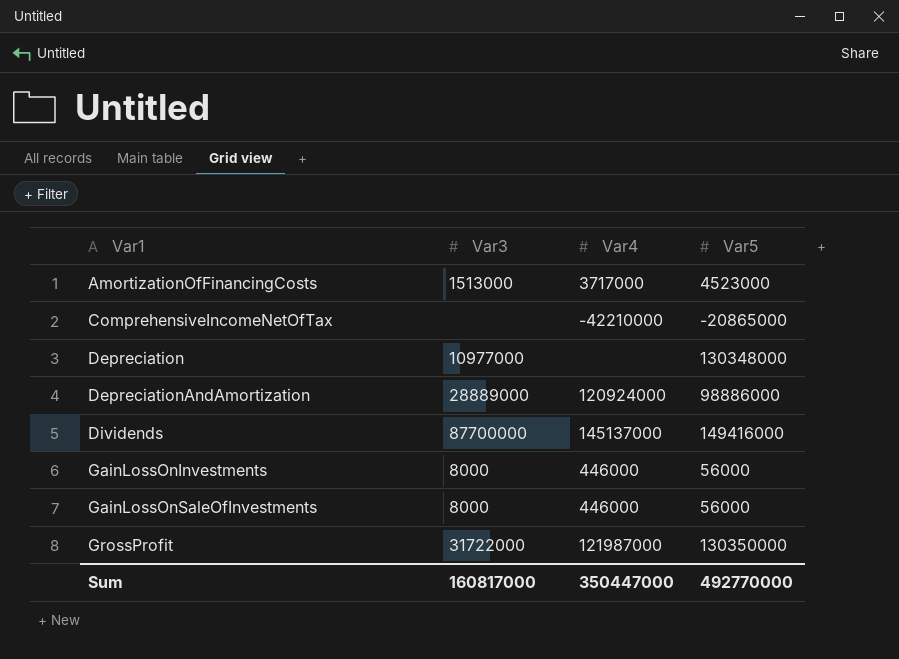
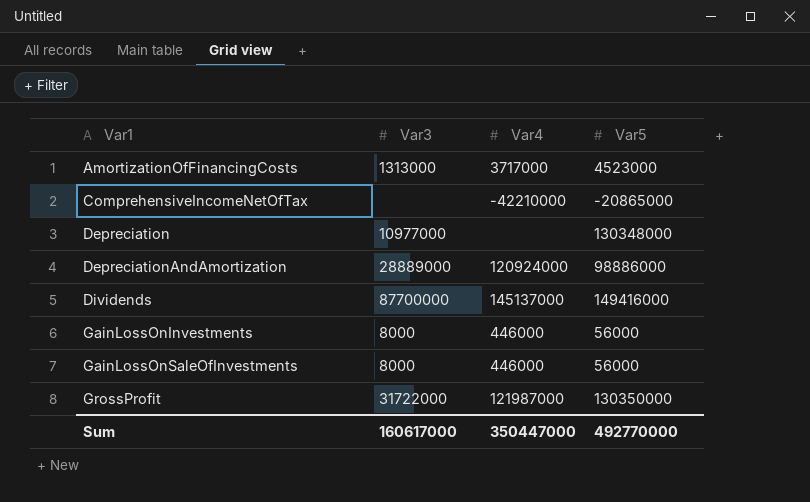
AmortizationOfFinancingCosts | Var3: 1513000 -> 1313000
Sum | Var3: 160817000 -> 160617000

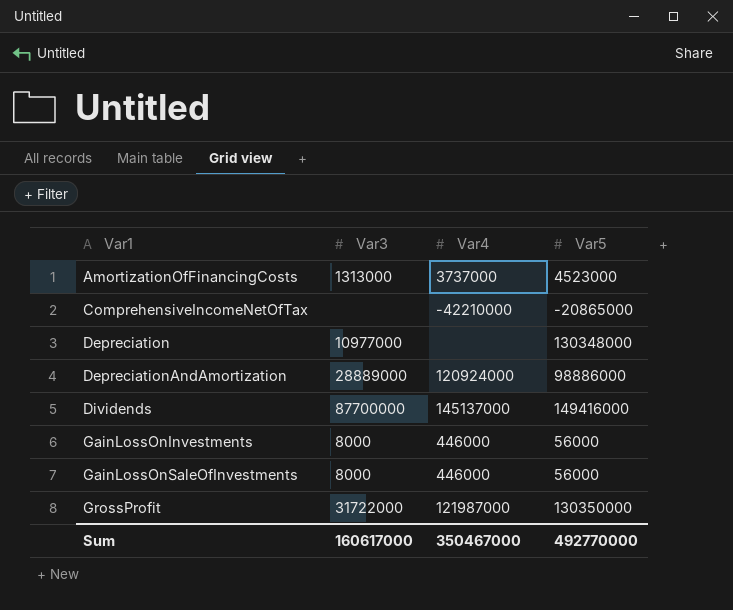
AmortizationOfFinancingCosts | Var4: 3717000 -> 3737000
Sum | Var4: 350447000 -> 350467000

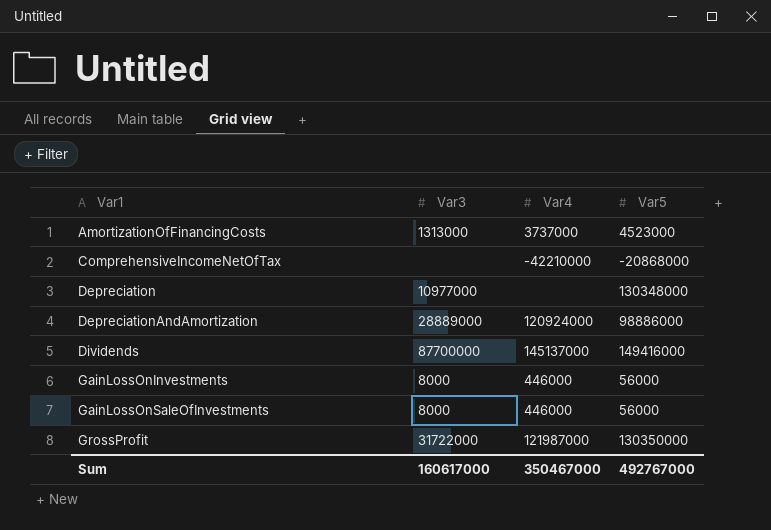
ComprehensiveIncomeNetOfTax | Var5: -20865000 -> -20868000
Sum | Var5: 492770000 -> 492767000

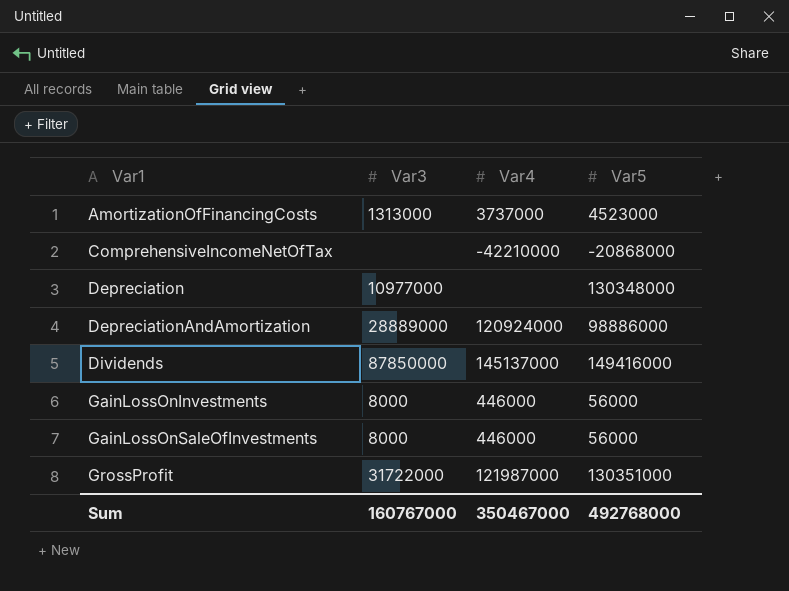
Dividends | Var3: 87700000 -> 87850000
GrossProfit | Var5: 130350000 -> 130351000
Sum | Var3: 160617000 -> 160767000
Sum | Var5: 492767000 -> 492768000

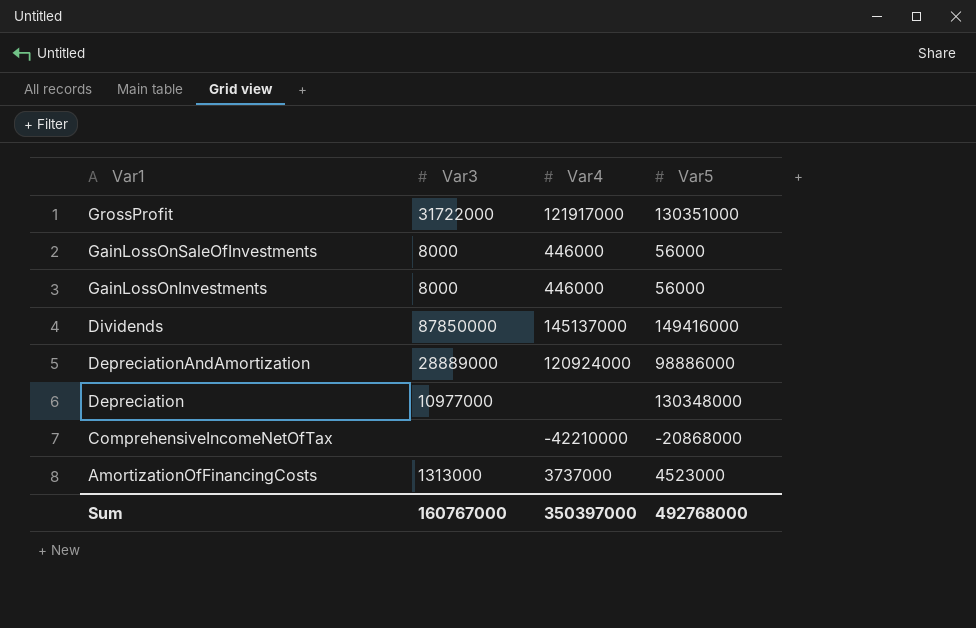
row order: Var1 ascending -> Var1 descending
GrossProfit | Var4: 121987000 -> 121917000
Sum | Var4: 350467000 -> 350397000

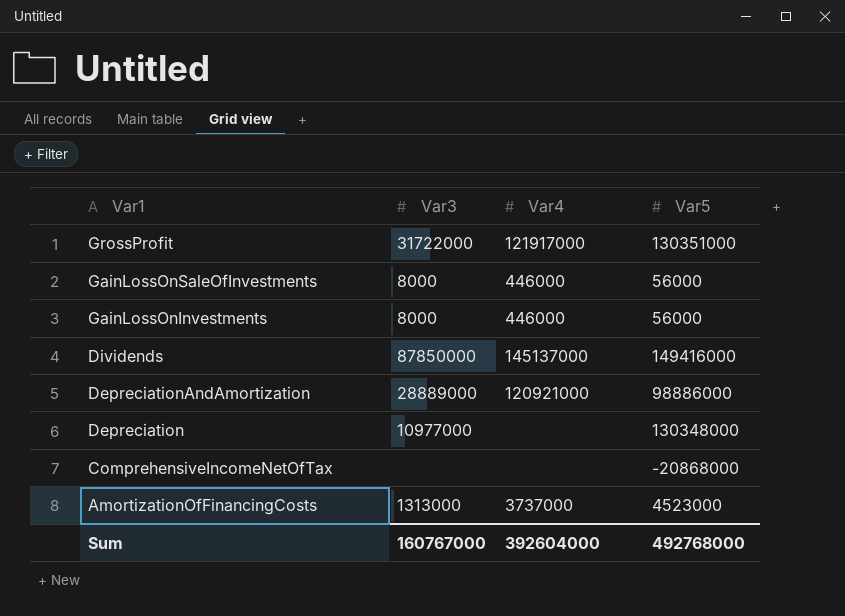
DepreciationAndAmortization | Var4: 120924000 -> 120921000
ComprehensiveIncomeNetOfTax | Var4: -42210000 -> none
Sum | Var4: 350397000 -> 392604000

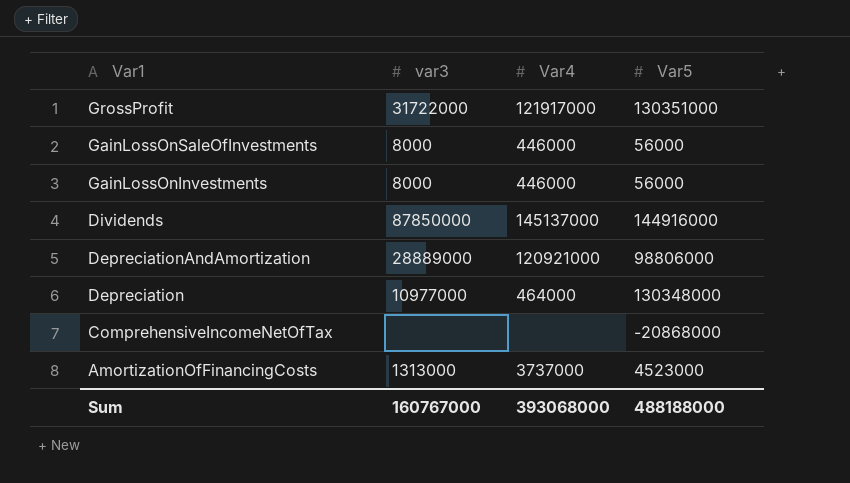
column name: Var3 -> var3
Dividends | Var5: 149416000 -> 144916000
DepreciationAndAmortization | Var5: 98886000 -> 98806000
Depreciation | Var4: none -> 464000
Sum | Var4: 392604000 -> 393068000
Sum | Var5: 492768000 -> 488188000

